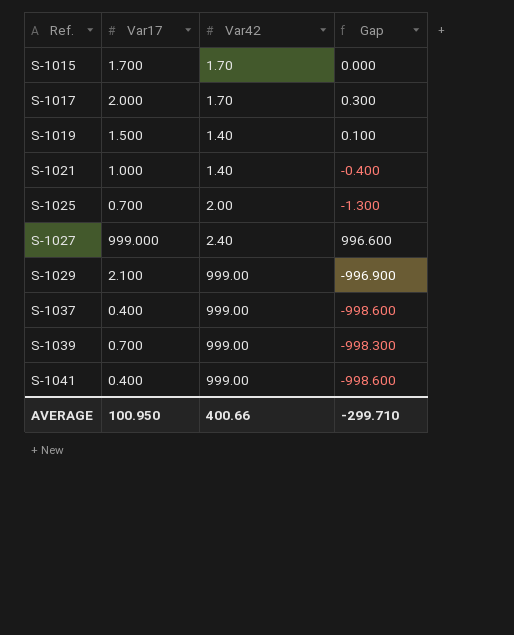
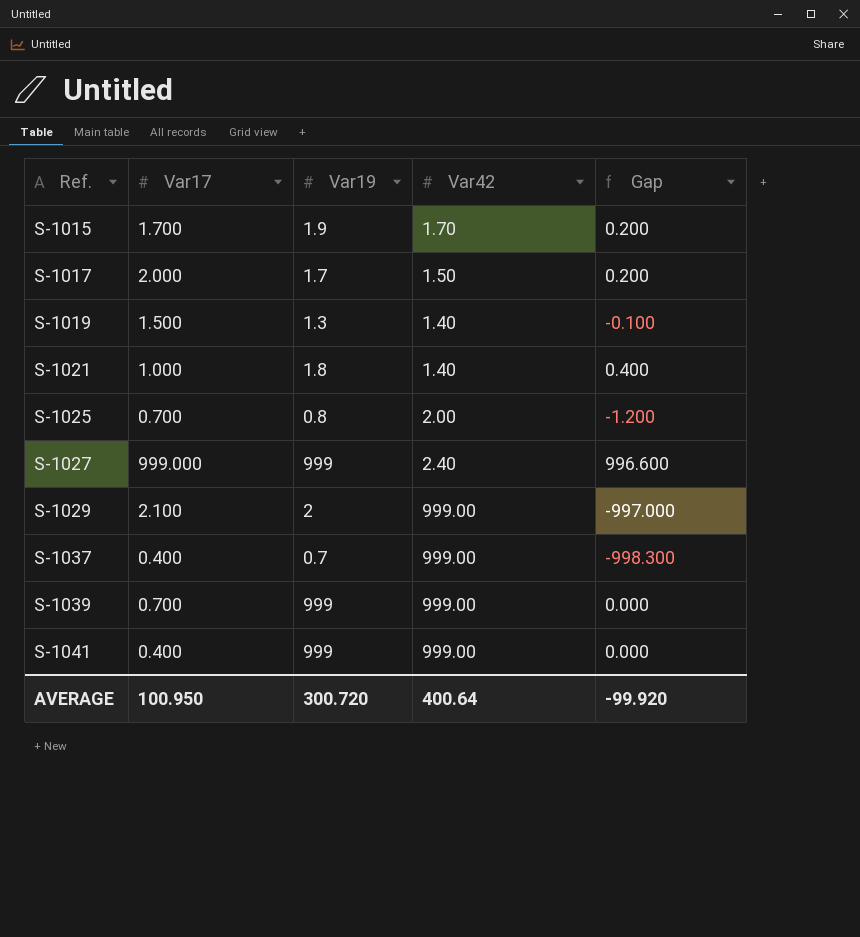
column Var19 | position: none -> 3
column Gap | formula: [Var17] - [Var42] -> [Var19] - [Var42]
S-1017 | Var42: 1.70 -> 1.50
AVERAGE | Var42: 400.66 -> 400.64
AVERAGE | Gap: -299.710 -> -99.920

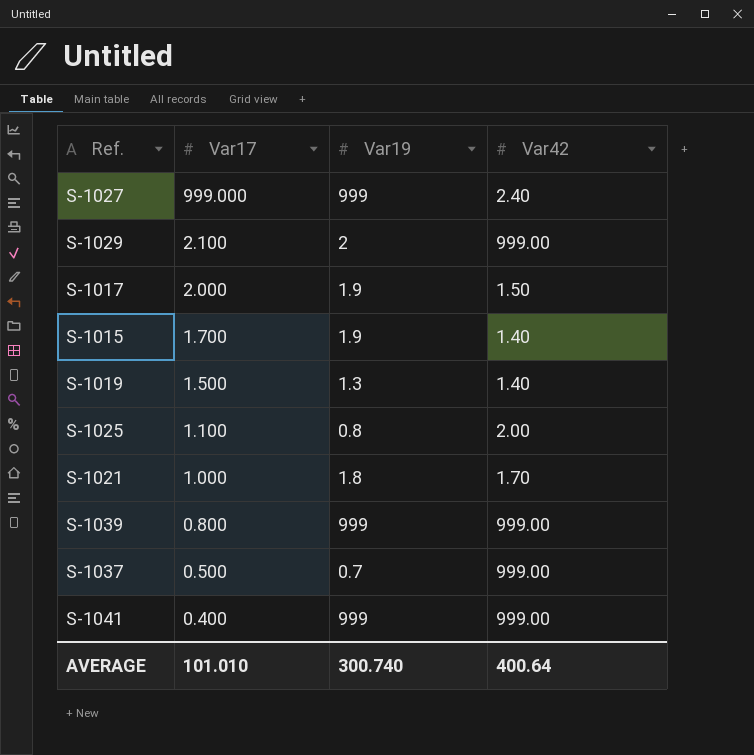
row order: Ref. ascending -> Var17 descending
column Gap | formula: [Var19] - [Var42] -> none
S-1017 | Var19: 1.7 -> 1.9
S-1015 | Var42: 1.70 -> 1.40
S-1025 | Var17: 0.700 -> 1.100
S-1021 | Var42: 1.40 -> 1.70
S-1039 | Var17: 0.700 -> 0.800
S-1037 | Var17: 0.400 -> 0.500
AVERAGE | Var17: 100.950 -> 101.010
AVERAGE | Var19: 300.720 -> 300.740

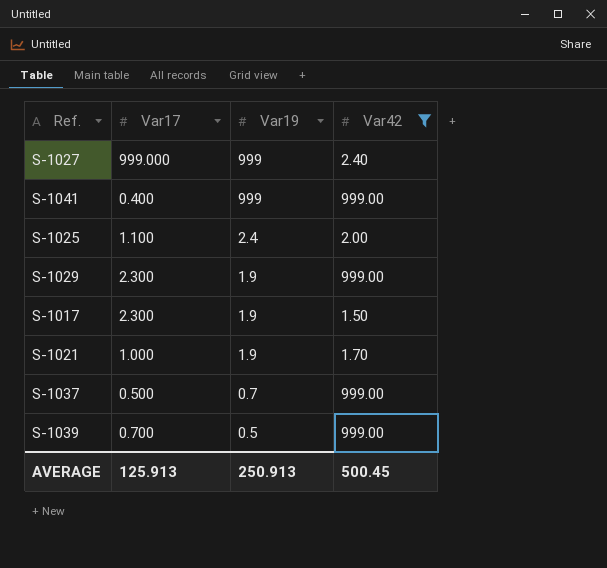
filter: none -> Var42 != 1.40
row order: Var17 descending -> Var19 descending
S-1025 | Var19: 0.8 -> 2.4
S-1029 | Var17: 2.100 -> 2.300
S-1029 | Var19: 2 -> 1.9
S-1017 | Var17: 2.000 -> 2.300
S-1021 | Var19: 1.8 -> 1.9
S-1039 | Var17: 0.800 -> 0.700
S-1039 | Var19: 999 -> 0.5
AVERAGE | Var17: 101.010 -> 125.913
AVERAGE | Var19: 300.740 -> 250.913
AVERAGE | Var42: 400.64 -> 500.45

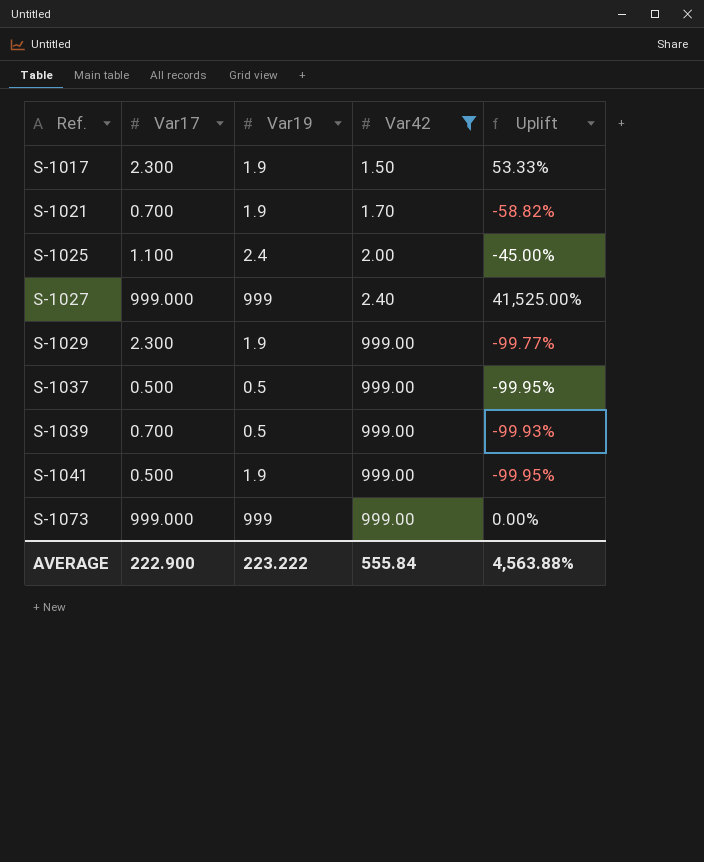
row order: Var19 descending -> Ref. ascending
column Uplift | formula: none -> ([Var17] - [Var42]) / [Var42]
S-1021 | Var17: 1.000 -> 0.700
S-1037 | Var19: 0.7 -> 0.5
S-1041 | Var17: 0.400 -> 0.500
S-1041 | Var19: 999 -> 1.9
row S-1073: none -> 999.000 | 999 | 999.00 | 0.00%
AVERAGE | Var17: 125.913 -> 222.900
AVERAGE | Var19: 250.913 -> 223.222
AVERAGE | Var42: 500.45 -> 555.84

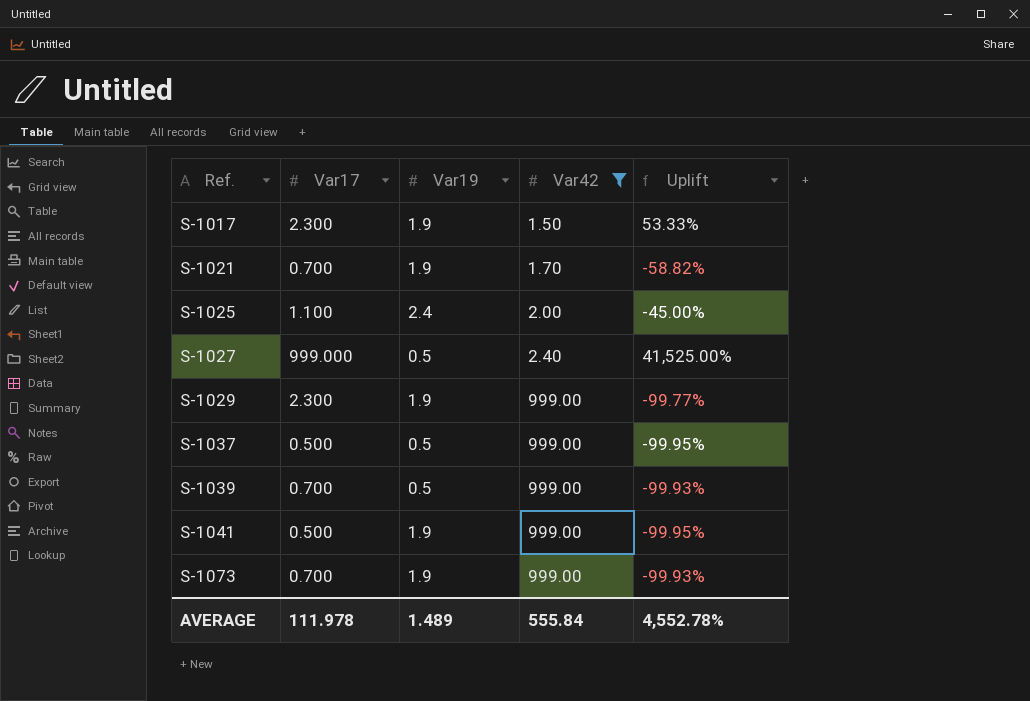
S-1027 | Var19: 999 -> 0.5
S-1073 | Var17: 999.000 -> 0.700
S-1073 | Var19: 999 -> 1.9
S-1073 | Uplift: 0.00% -> -99.93%
AVERAGE | Var17: 222.900 -> 111.978
AVERAGE | Var19: 223.222 -> 1.489
AVERAGE | Uplift: 4,563.88% -> 4,552.78%

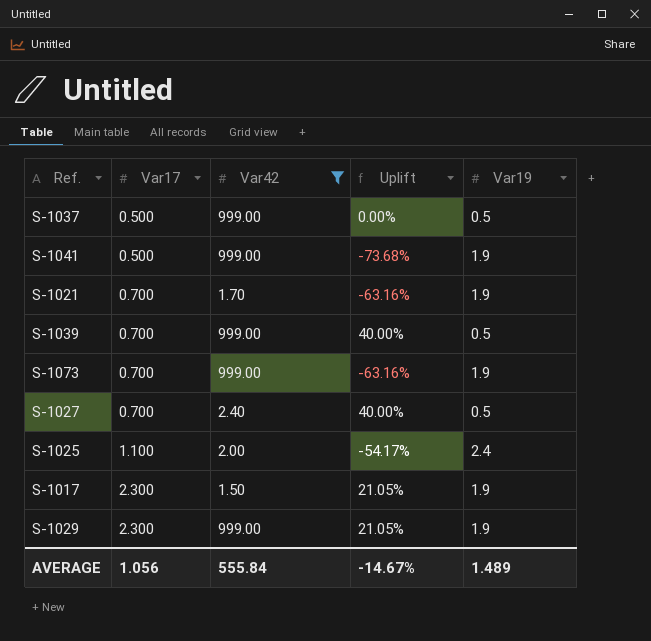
row order: Ref. ascending -> Var17 ascending
column Uplift | formula: ([Var17] - [Var42]) / [Var42] -> ([Var17] - [Var19]) / [Var19]
column Var19 | position: 3 -> 5
S-1027 | Var17: 999.000 -> 0.700
AVERAGE | Var17: 111.978 -> 1.056
AVERAGE | Uplift: 4,552.78% -> -14.67%

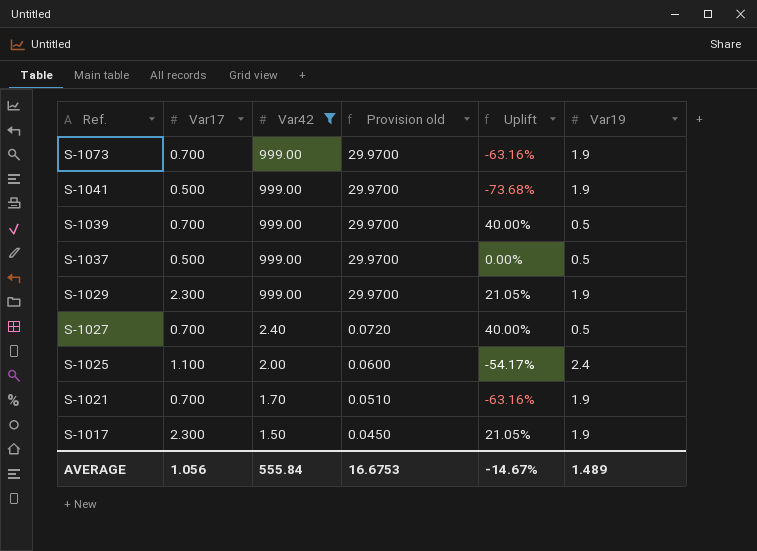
row order: Var17 ascending -> Ref. descending
column Provision old | formula: none -> [Var42] * 0.03

